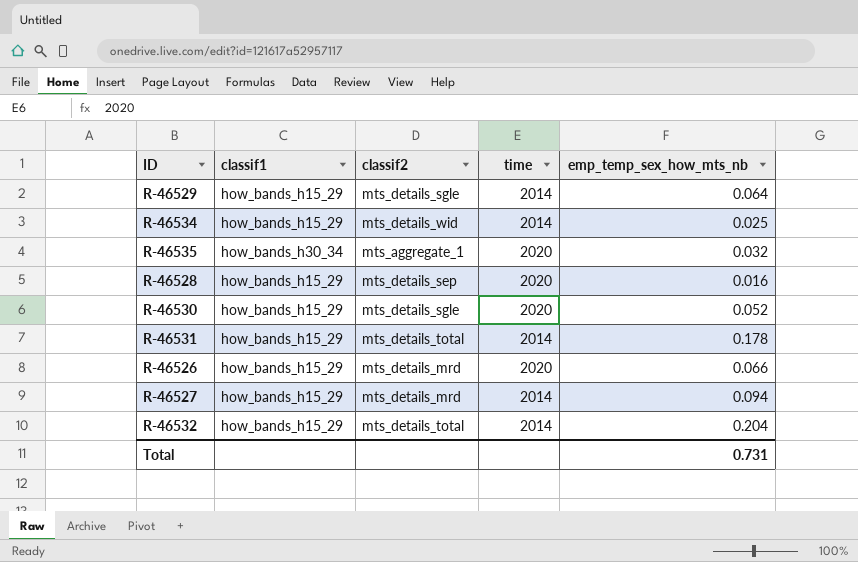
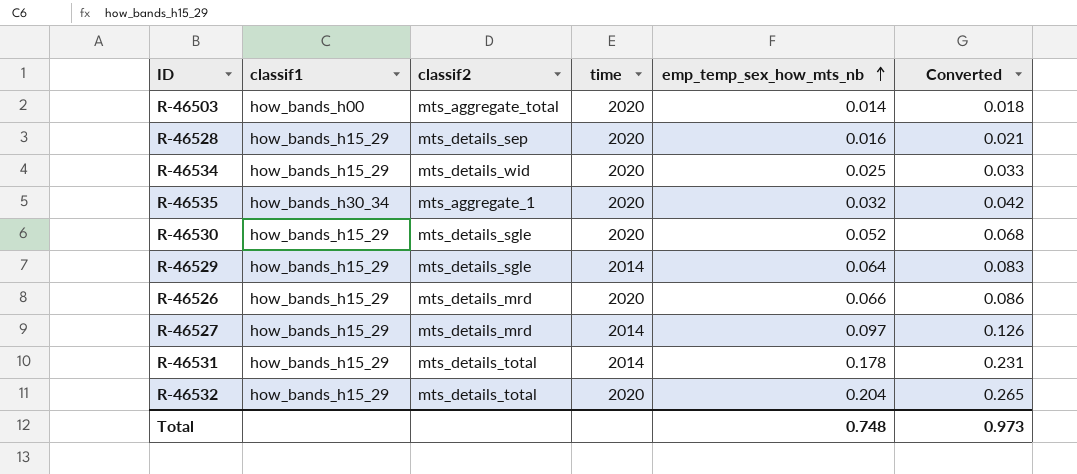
row order: none -> emp_temp_sex_how_mts_nb ascending
column Converted | formula: none -> [emp_temp_sex_how_mts_nb] * 1.3
row R-46503: none -> how_bands_h00 | mts_aggregate_total | 2020 | 0.014 | 0.018
R-46534 | time: 2014 -> 2020
R-46527 | emp_temp_sex_how_mts_nb: 0.094 -> 0.097
R-46532 | time: 2014 -> 2020
Total | emp_temp_sex_how_mts_nb: 0.731 -> 0.748

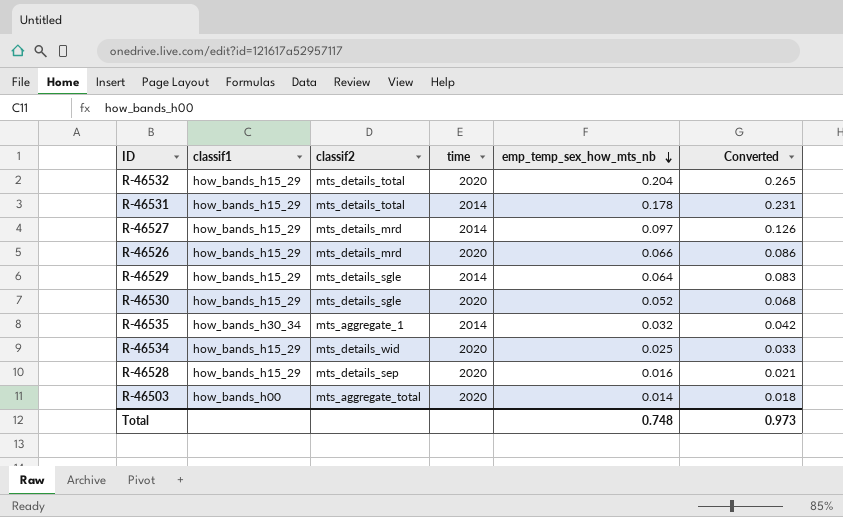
row order: emp_temp_sex_how_mts_nb ascending -> emp_temp_sex_how_mts_nb descending
R-46535 | time: 2020 -> 2014

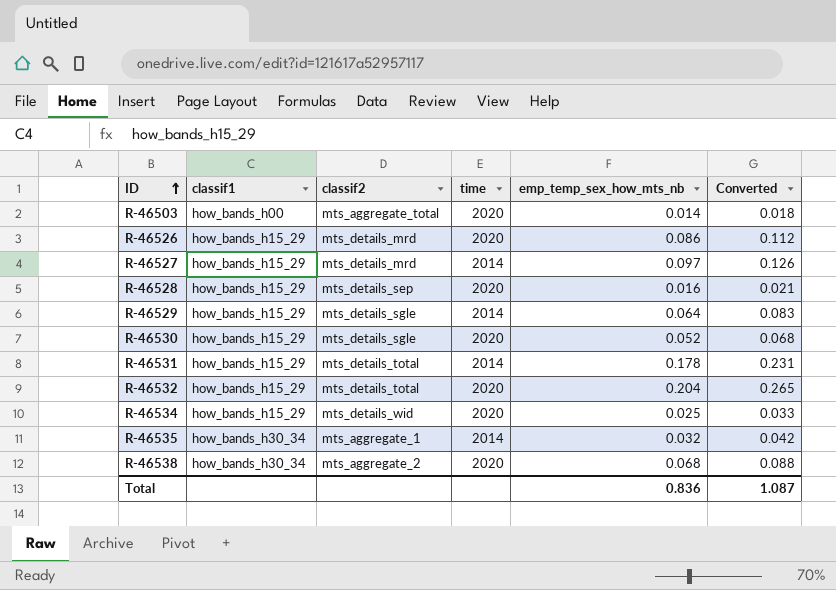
row order: emp_temp_sex_how_mts_nb descending -> ID ascending
R-46526 | emp_temp_sex_how_mts_nb: 0.066 -> 0.086
R-46526 | Converted: 0.086 -> 0.112
row R-46538: none -> how_bands_h30_34 | mts_aggregate_2 | 2020 | 0.068 | 0.088
Total | emp_temp_sex_how_mts_nb: 0.748 -> 0.836
Total | Converted: 0.973 -> 1.087

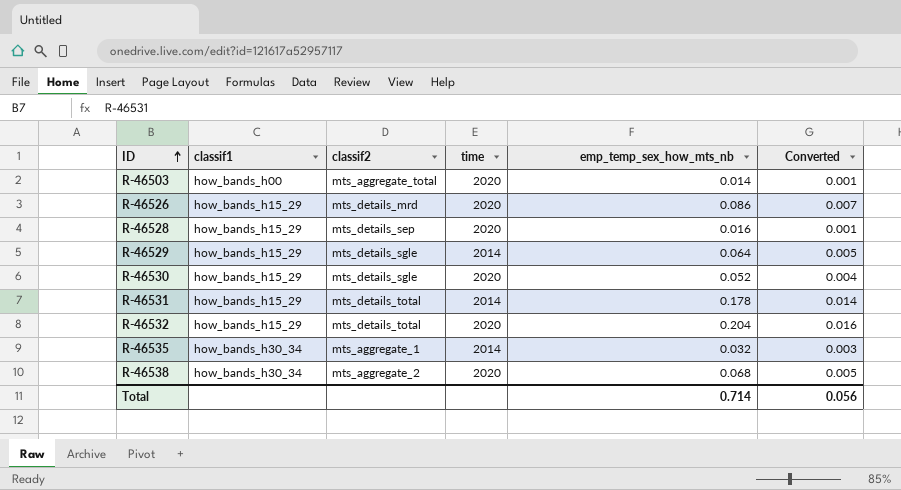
column Converted | formula: [emp_temp_sex_how_mts_nb] * 1.3 -> [emp_temp_sex_how_mts_nb] * 0.08
row R-46527: how_bands_h15_29 | mts_details_mrd | 2014 | 0.097 | 0.126 -> none
row R-46534: how_bands_h15_29 | mts_details_wid | 2020 | 0.025 | 0.033 -> none
Total | emp_temp_sex_how_mts_nb: 0.836 -> 0.714
Total | Converted: 1.087 -> 0.056

